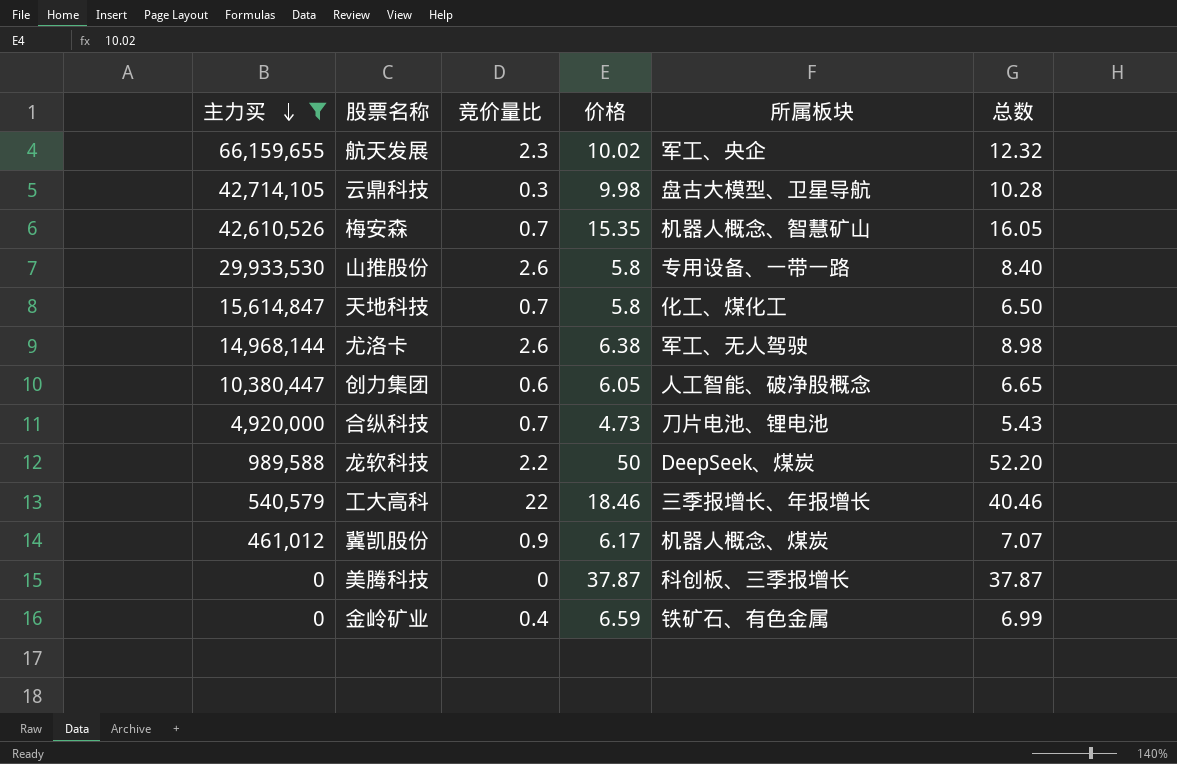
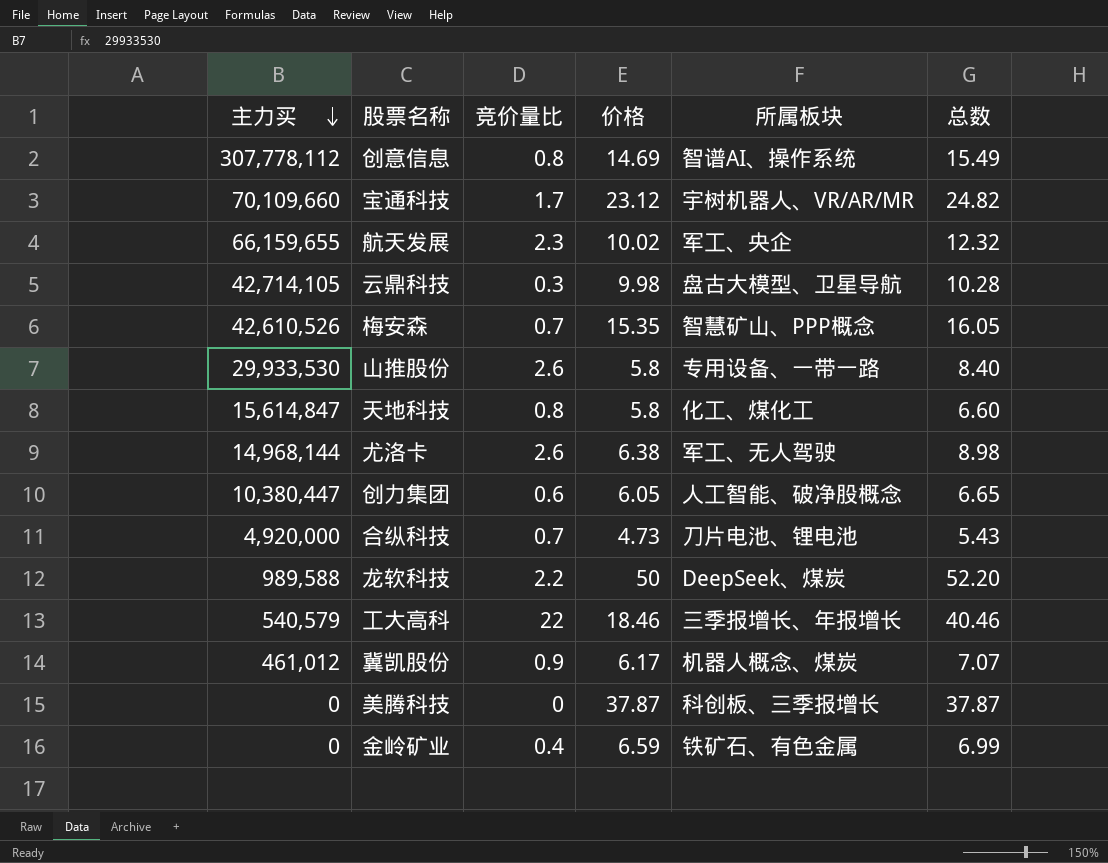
filter: 主力买 <= 66,159,655 -> none
梅安森 | 所属板块: 机器人概念、智慧矿山 -> 智慧矿山、PPP概念
天地科技 | 竞价量比: 0.7 -> 0.8
天地科技 | 总数: 6.50 -> 6.60

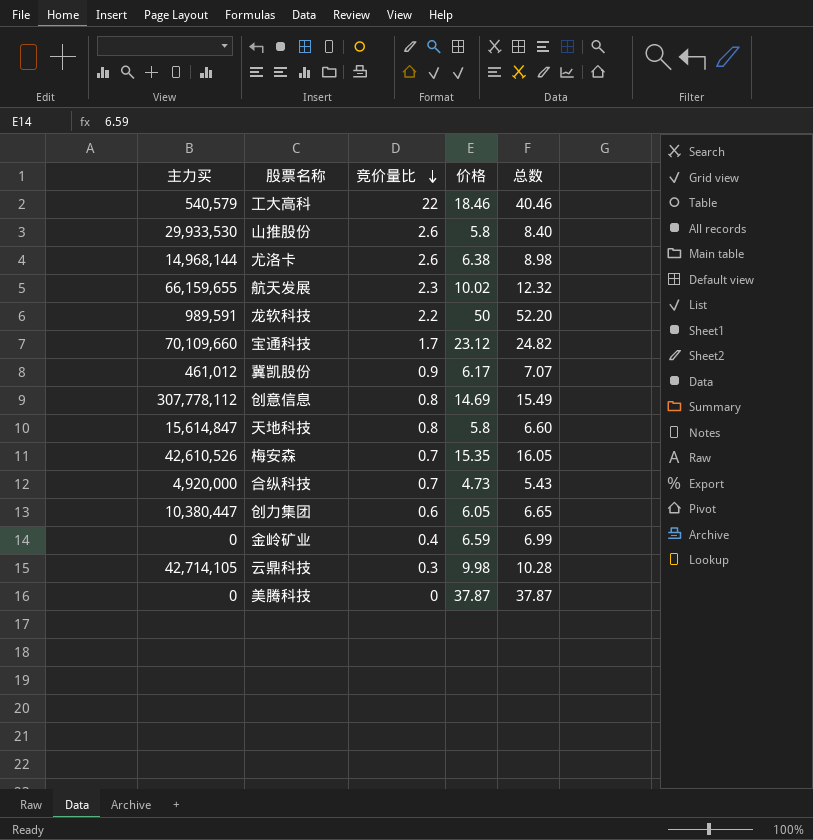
row order: 主力买 descending -> 竞价量比 descending
column 所属板块 | position: 5 -> none
龙软科技 | 主力买: 989,588 -> 989,591

